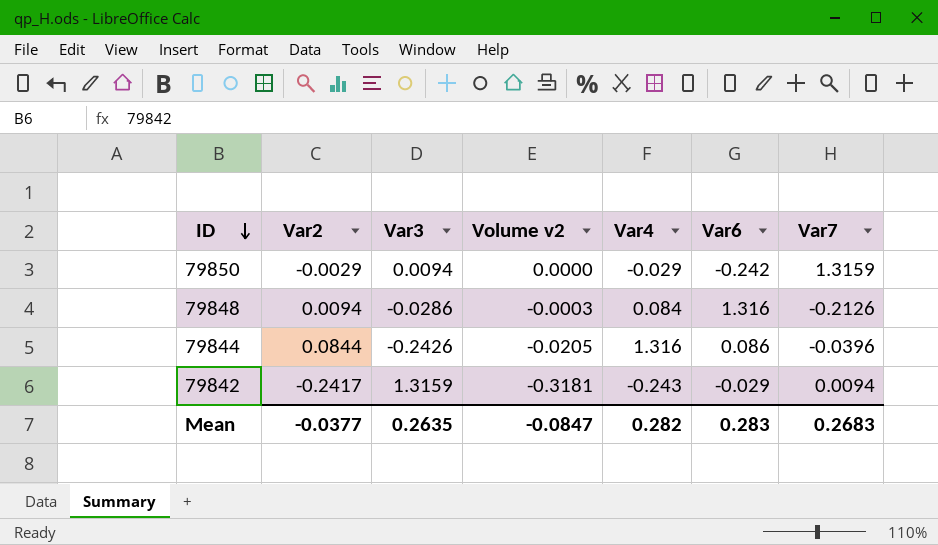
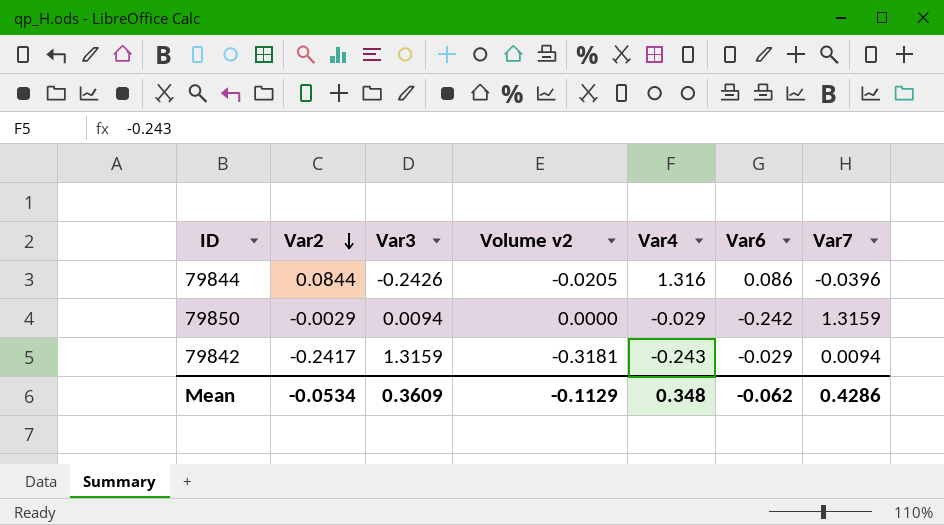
row order: ID descending -> Var2 descending
row 79848: 0.0094 | -0.0286 | -0.0003 | 0.084 | 1.316 | -0.2126 -> none
Mean | Var2: -0.0377 -> -0.0534
Mean | Var3: 0.2635 -> 0.3609
Mean | Volume v2: -0.0847 -> -0.1129
Mean | Var4: 0.282 -> 0.348
Mean | Var6: 0.283 -> -0.062
Mean | Var7: 0.2683 -> 0.4286

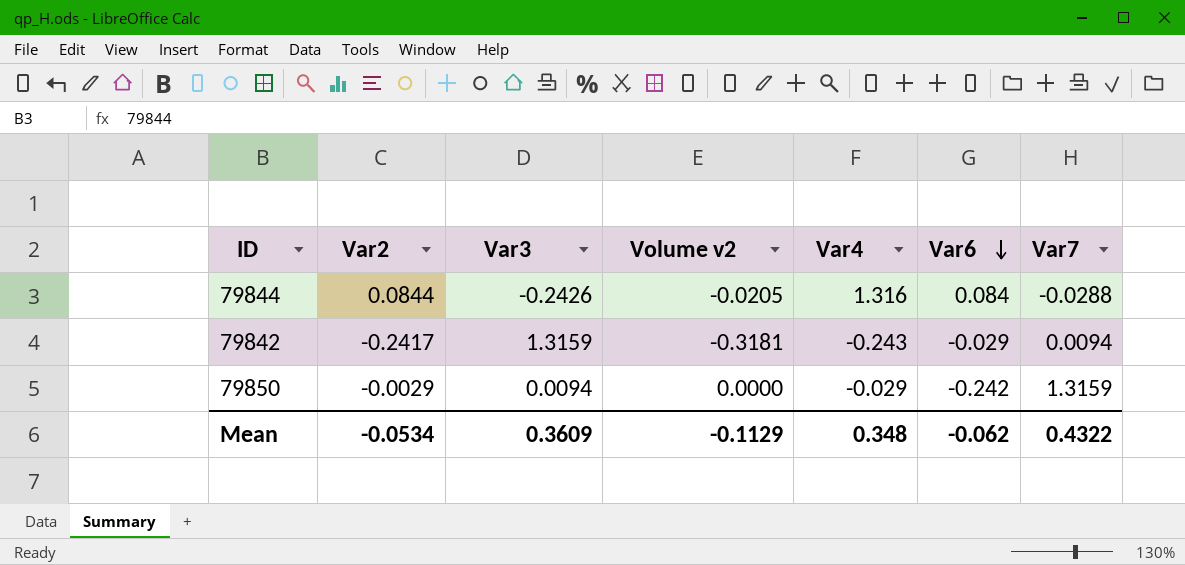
row order: Var2 descending -> Var6 descending
79844 | Var6: 0.086 -> 0.084
79844 | Var7: -0.0396 -> -0.0288
Mean | Var7: 0.4286 -> 0.4322

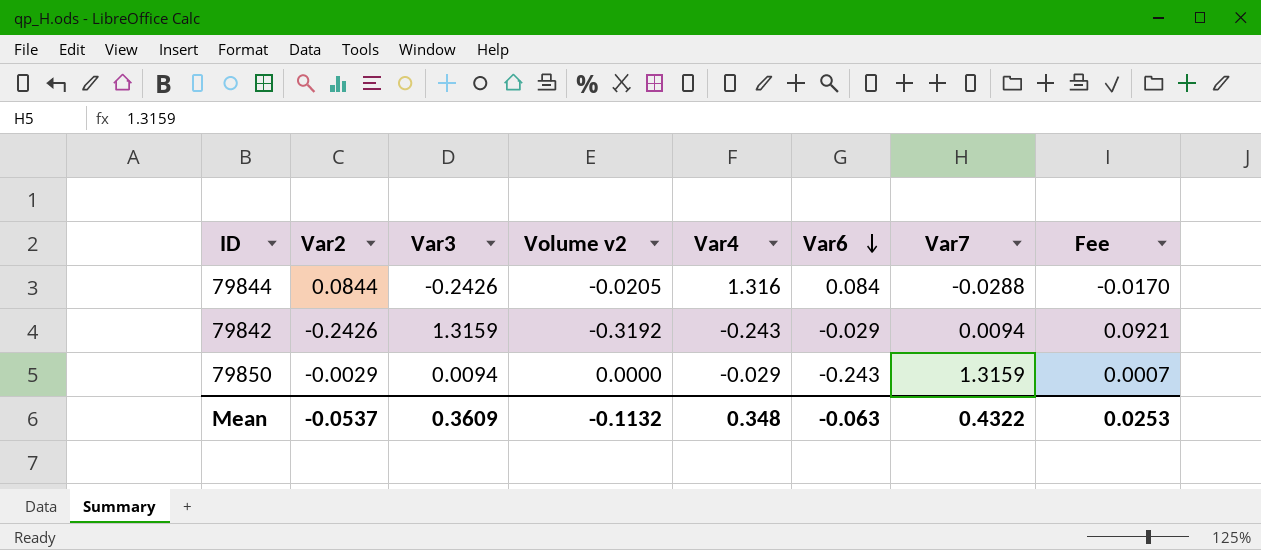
column Fee | formula: none -> [Var3] * 0.07
79842 | Var2: -0.2417 -> -0.2426
79842 | Volume v2: -0.3181 -> -0.3192
79850 | Var6: -0.242 -> -0.243
Mean | Var2: -0.0534 -> -0.0537
Mean | Volume v2: -0.1129 -> -0.1132
Mean | Var6: -0.062 -> -0.063

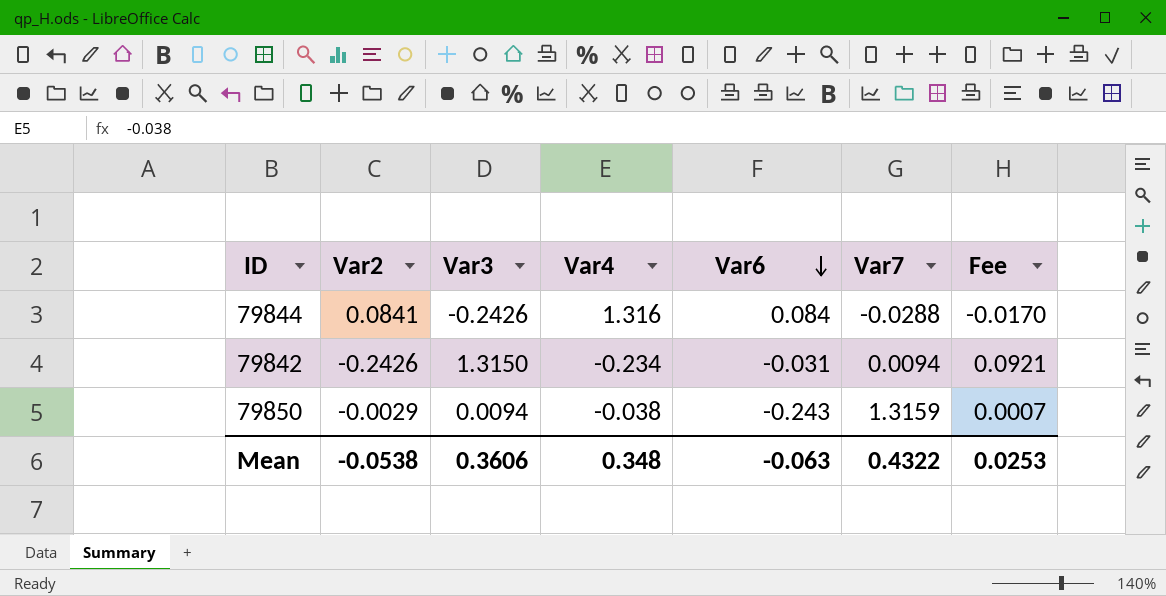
column Volume v2 | formula: [Var2] * [Var3] -> none
79844 | Var2: 0.0844 -> 0.0841
79842 | Var3: 1.3159 -> 1.3150
79842 | Var4: -0.243 -> -0.234
79842 | Var6: -0.029 -> -0.031
79850 | Var4: -0.029 -> -0.038
Mean | Var2: -0.0537 -> -0.0538
Mean | Var3: 0.3609 -> 0.3606

